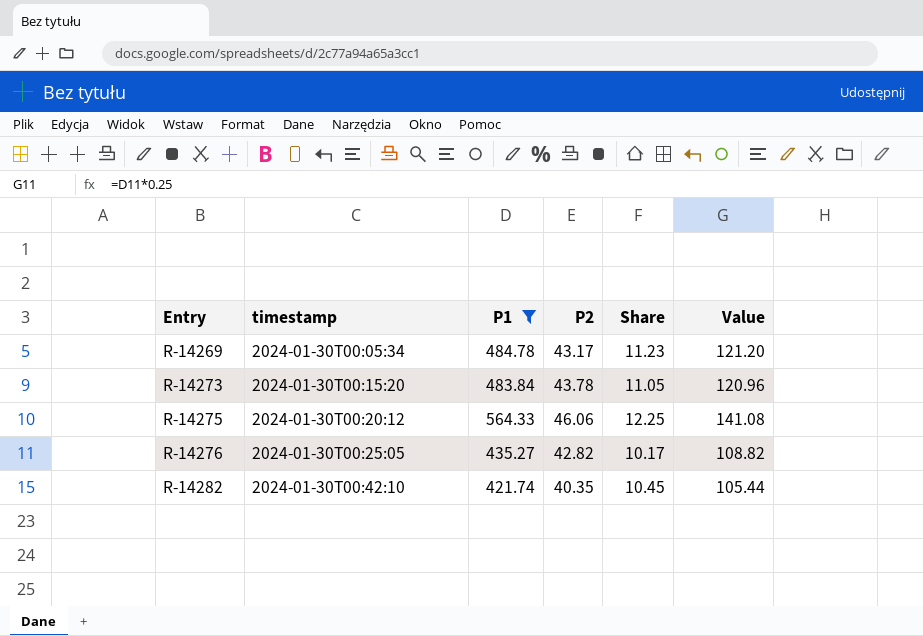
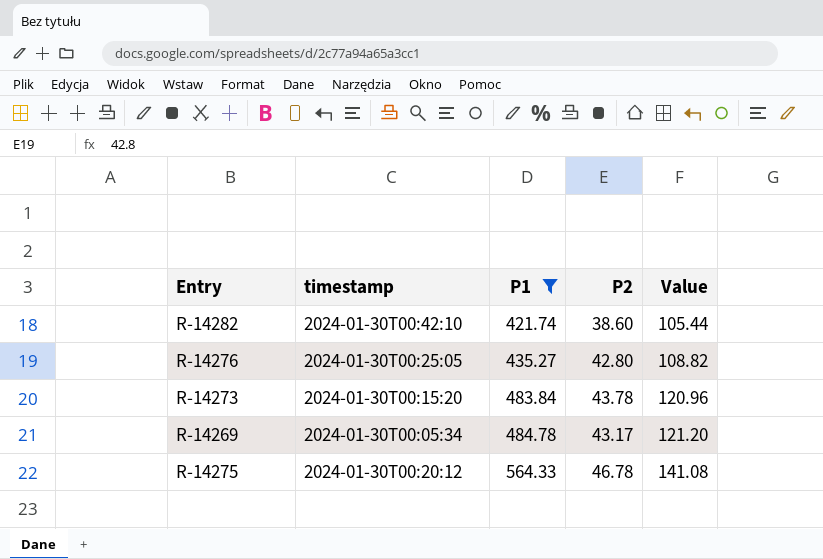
row order: Entry ascending -> P1 ascending
column Share | formula: [P1] / [P2] -> none
R-14282 | P2: 40.35 -> 38.60
R-14276 | P2: 42.82 -> 42.80
R-14275 | P2: 46.06 -> 46.78

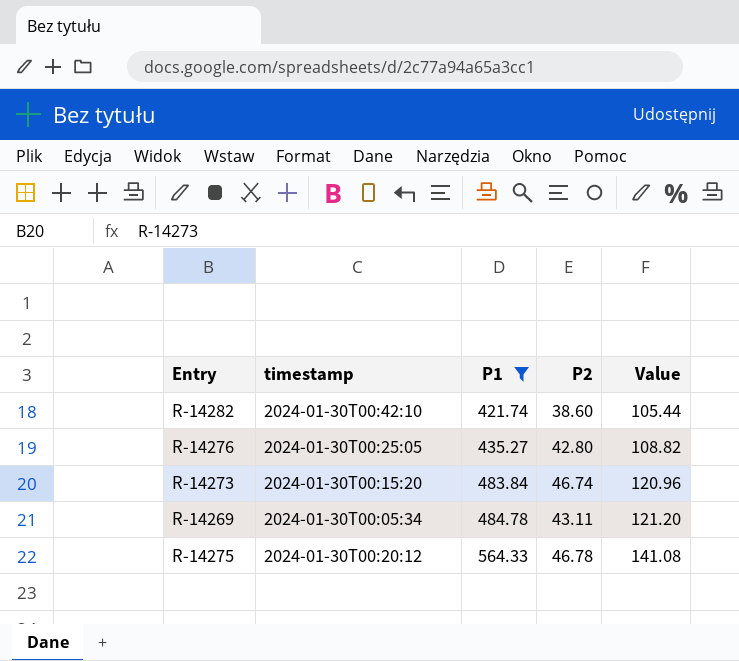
R-14273 | P2: 43.78 -> 46.74
R-14269 | P2: 43.17 -> 43.11

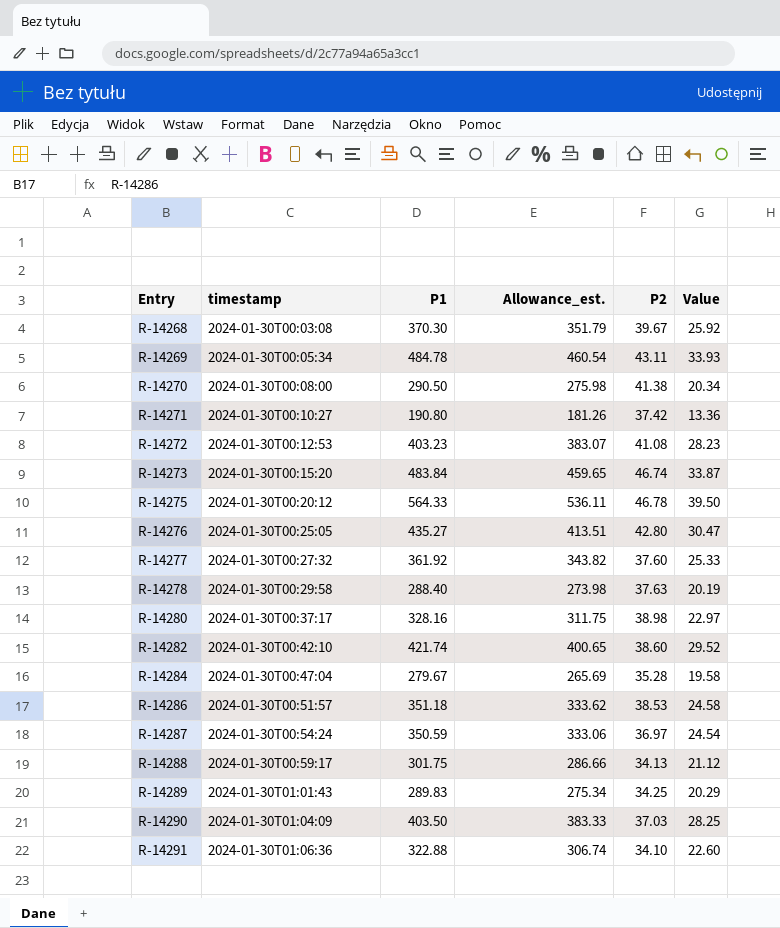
filter: P1 >= 421.74 -> none
row order: P1 ascending -> Entry ascending
column Allowance_est. | formula: none -> [P1] * 0.95
column Value | formula: [P1] * 0.25 -> [P1] * 0.07

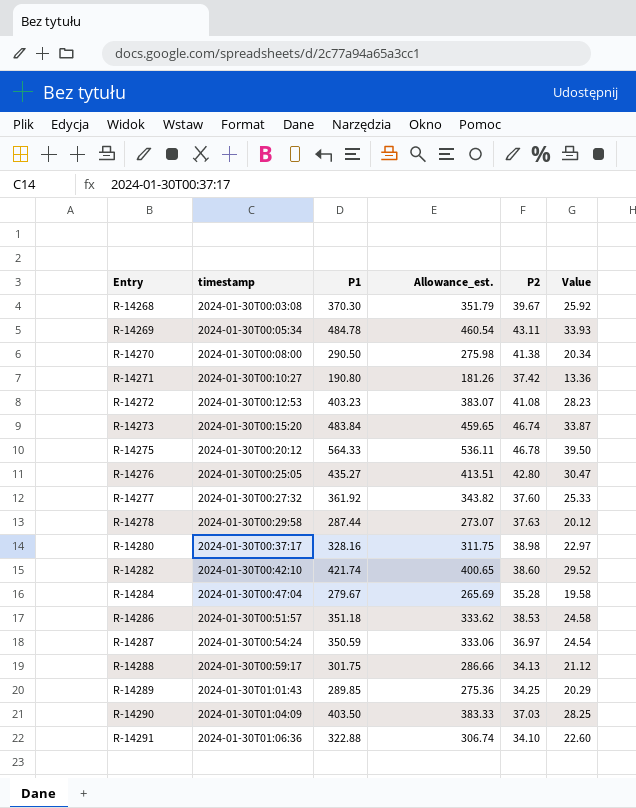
R-14278 | P1: 288.40 -> 287.44
R-14278 | Allowance_est.: 273.98 -> 273.07
R-14278 | Value: 20.19 -> 20.12
R-14289 | P1: 289.83 -> 289.85
R-14289 | Allowance_est.: 275.34 -> 275.36

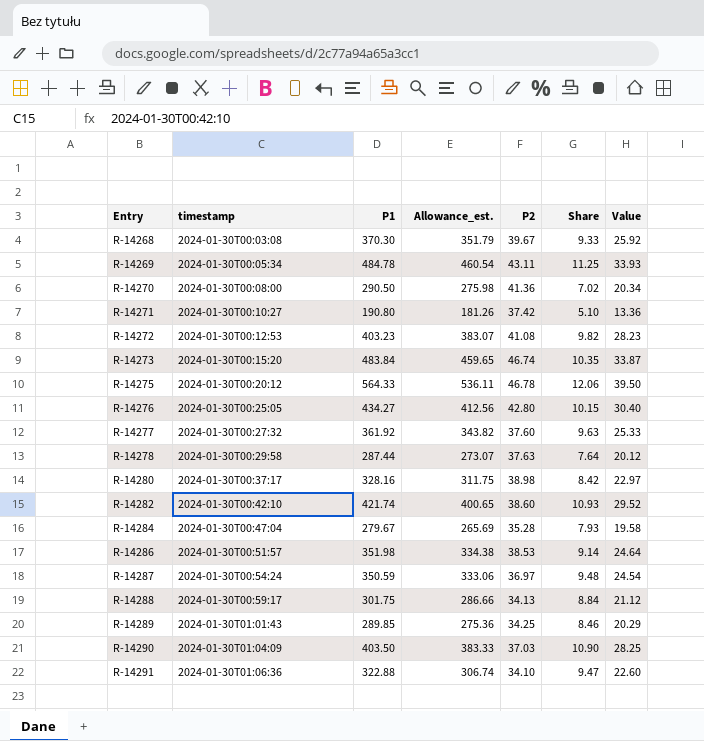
column Share | formula: none -> [P1] / [P2]
R-14270 | P2: 41.38 -> 41.36
R-14276 | P1: 435.27 -> 434.27
R-14276 | Allowance_est.: 413.51 -> 412.56
R-14276 | Value: 30.47 -> 30.40
R-14286 | P1: 351.18 -> 351.98
R-14286 | Allowance_est.: 333.62 -> 334.38
R-14286 | Value: 24.58 -> 24.64

